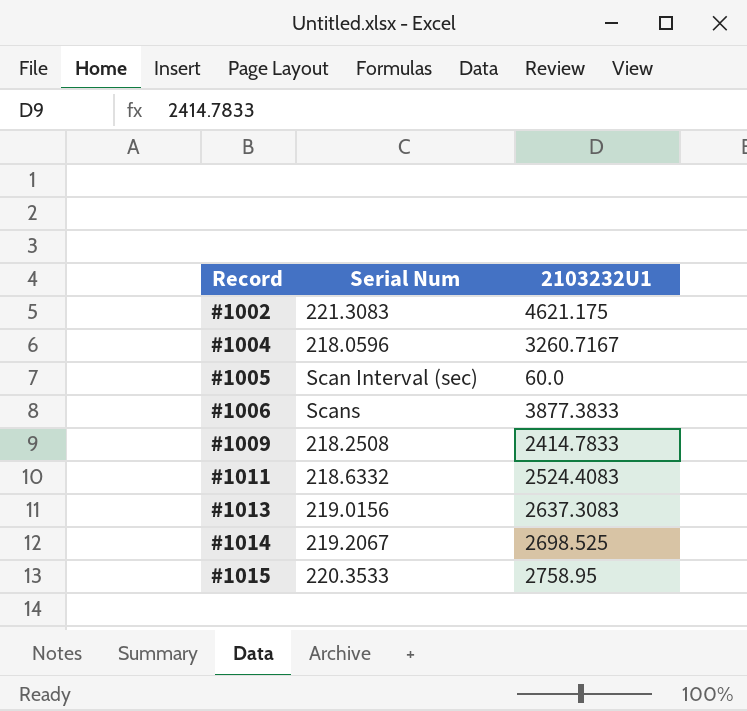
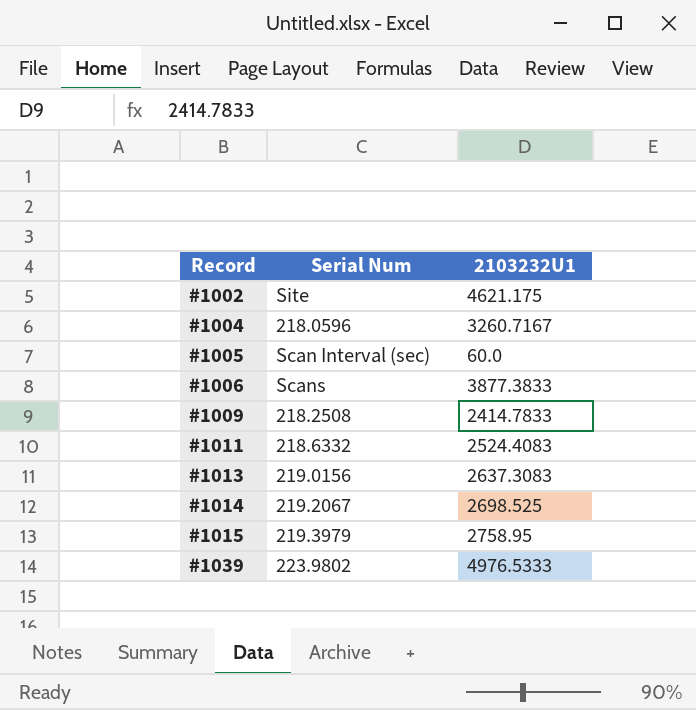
#1002 | Serial Num: 221.3083 -> Site
#1015 | Serial Num: 220.3533 -> 219.3979
row #1039: none -> 223.9802 | 4976.5333

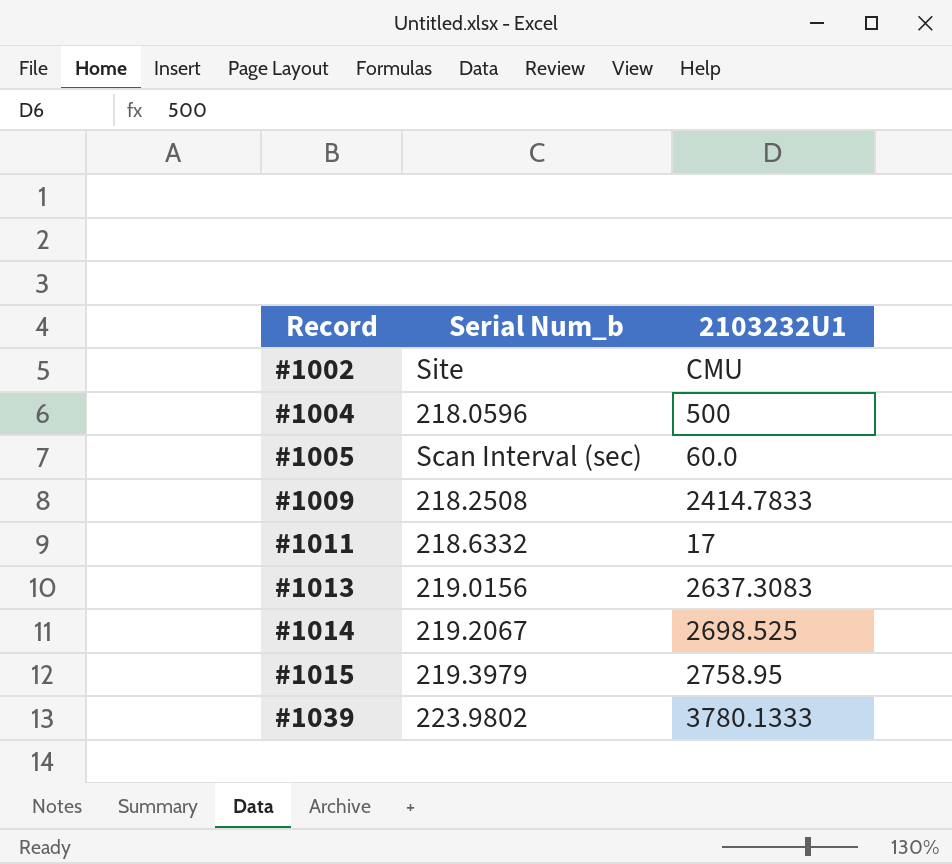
column name: Serial Num -> Serial Num_b
row #1006: Scans | 3877.3833 -> none
#1002 | 2103232U1: 4621.175 -> CMU
#1004 | 2103232U1: 3260.7167 -> 500
#1011 | 2103232U1: 2524.4083 -> 17
#1039 | 2103232U1: 4976.5333 -> 3780.1333

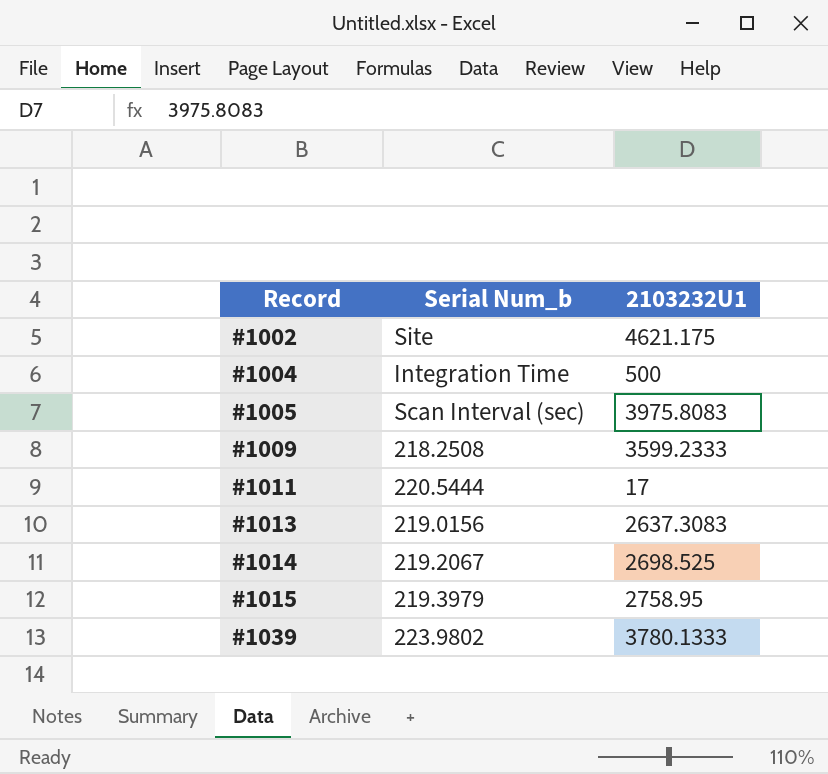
#1002 | 2103232U1: CMU -> 4621.175
#1004 | Serial Num_b: 218.0596 -> Integration Time
#1005 | 2103232U1: 60.0 -> 3975.8083
#1009 | 2103232U1: 2414.7833 -> 3599.2333
#1011 | Serial Num_b: 218.6332 -> 220.5444

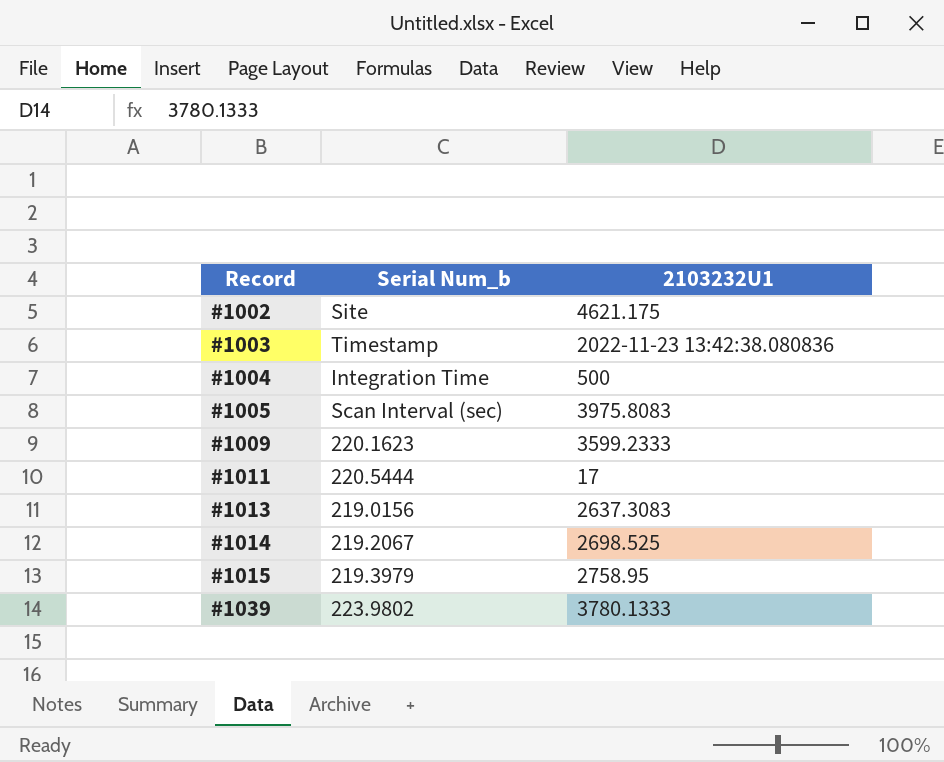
row #1003: none -> Timestamp | 2022-11-23 13:42:38.080836
#1009 | Serial Num_b: 218.2508 -> 220.1623

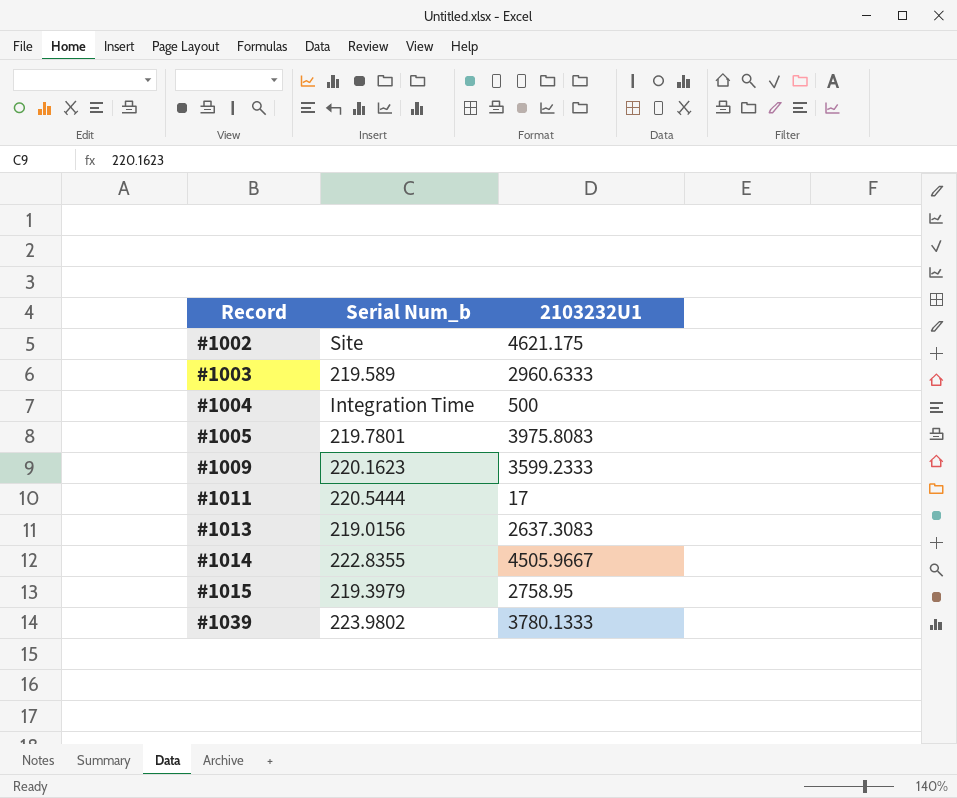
#1003 | Serial Num_b: Timestamp -> 219.589
#1003 | 2103232U1: 2022-11-23 13:42:38.080836 -> 2960.6333
#1005 | Serial Num_b: Scan Interval (sec) -> 219.7801
#1014 | Serial Num_b: 219.2067 -> 222.8355
#1014 | 2103232U1: 2698.525 -> 4505.9667

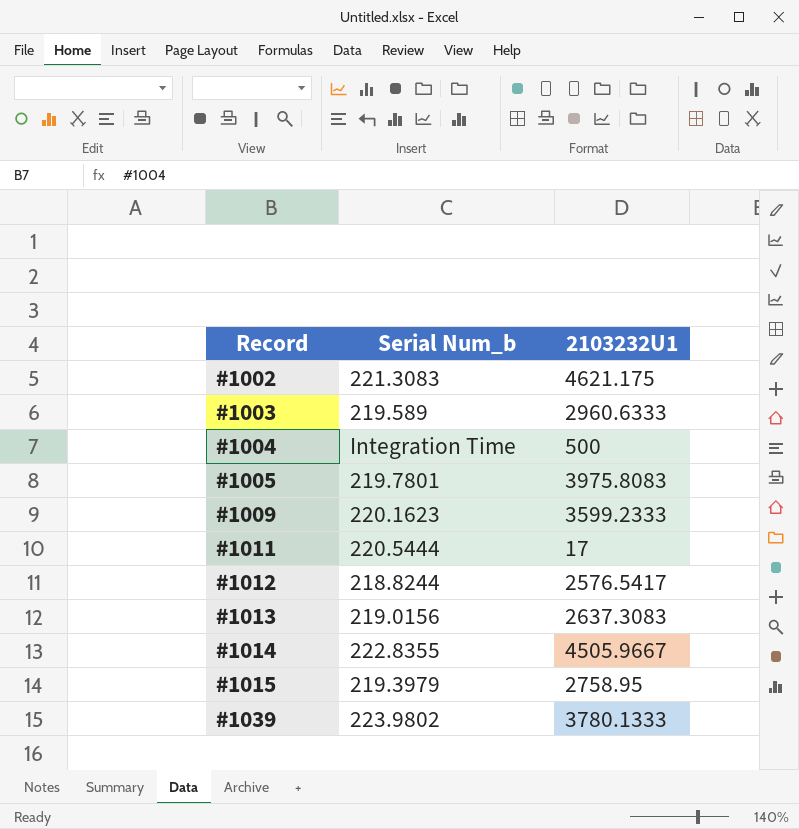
#1002 | Serial Num_b: Site -> 221.3083
row #1012: none -> 218.8244 | 2576.5417

